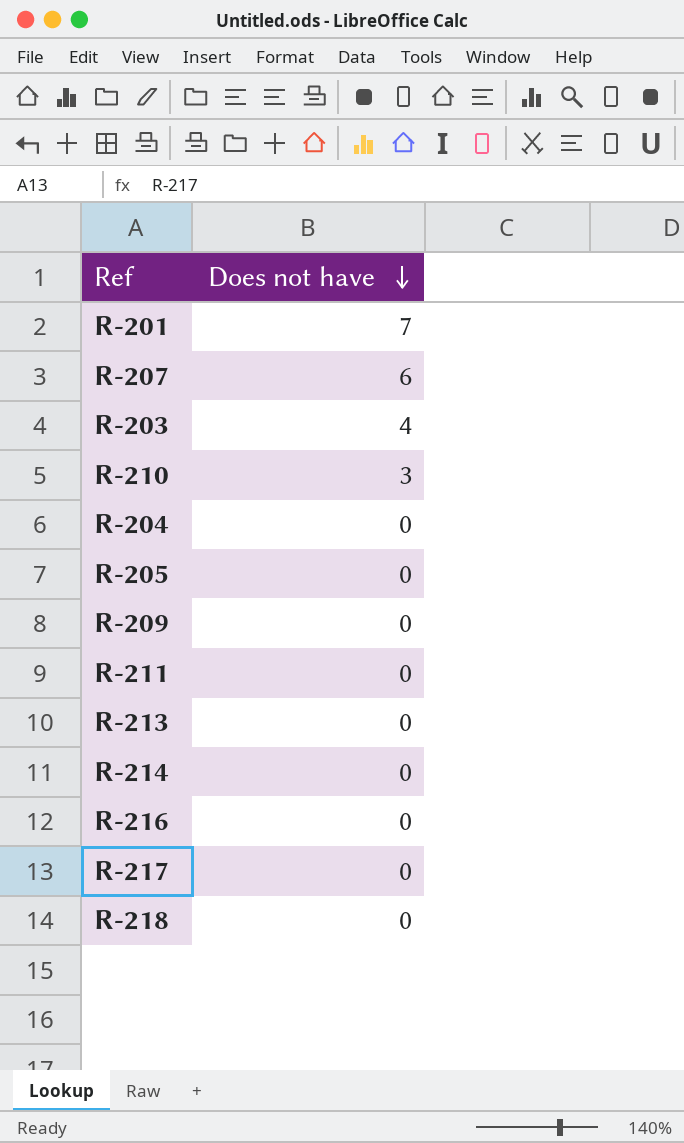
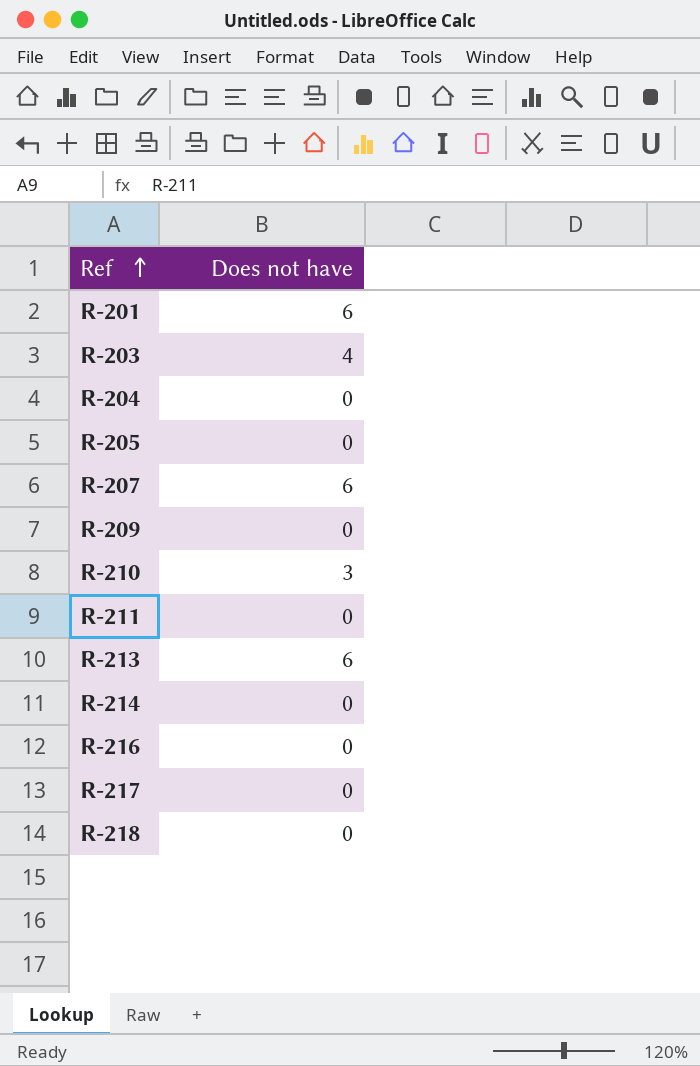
row order: Does not have descending -> Ref ascending
R-201 | Does not have: 7 -> 6
R-213 | Does not have: 0 -> 6

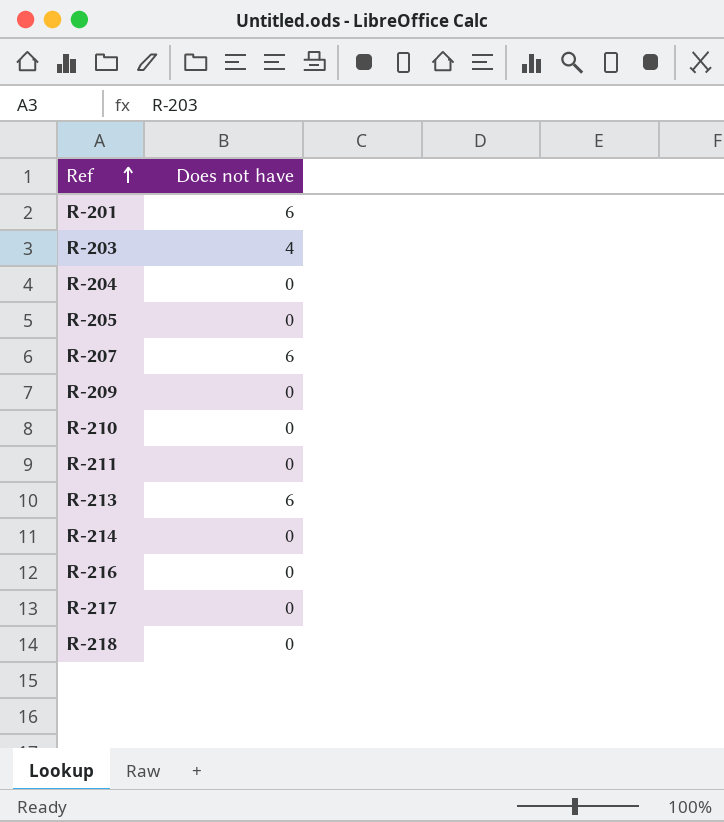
R-210 | Does not have: 3 -> 0

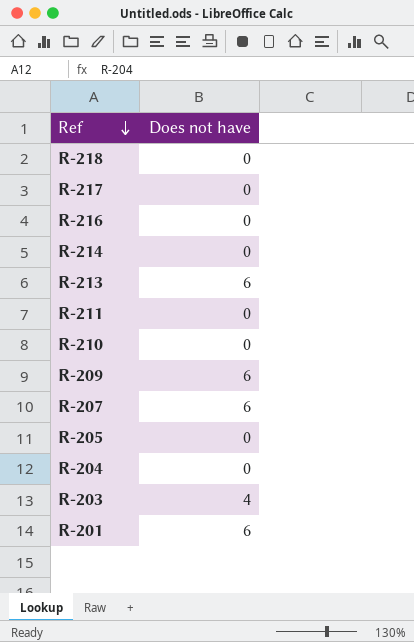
row order: Ref ascending -> Ref descending
R-209 | Does not have: 0 -> 6

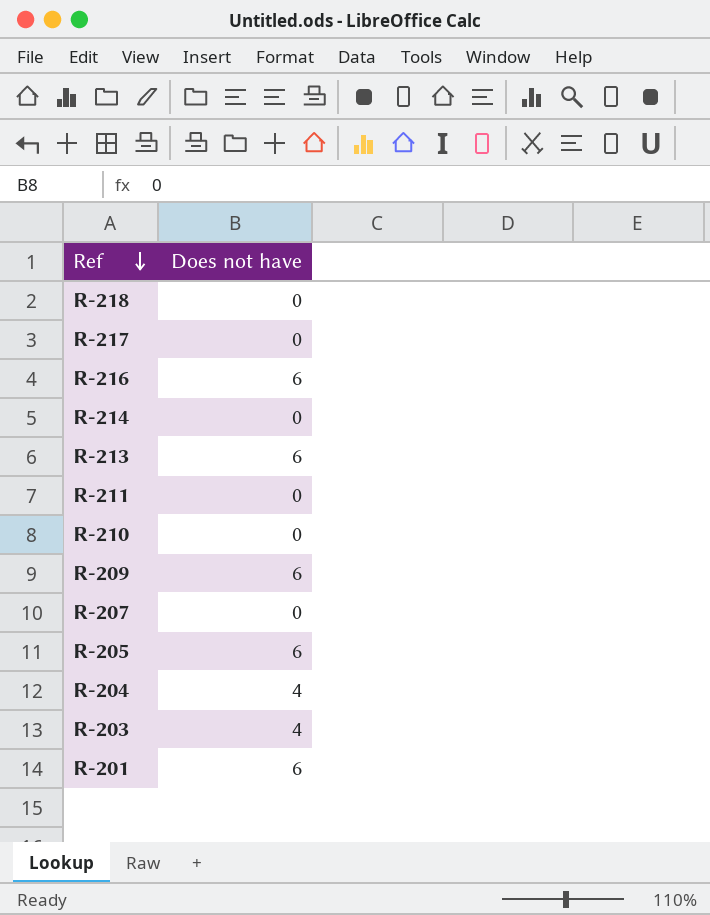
R-216 | Does not have: 0 -> 6
R-207 | Does not have: 6 -> 0
R-205 | Does not have: 0 -> 6
R-204 | Does not have: 0 -> 4

